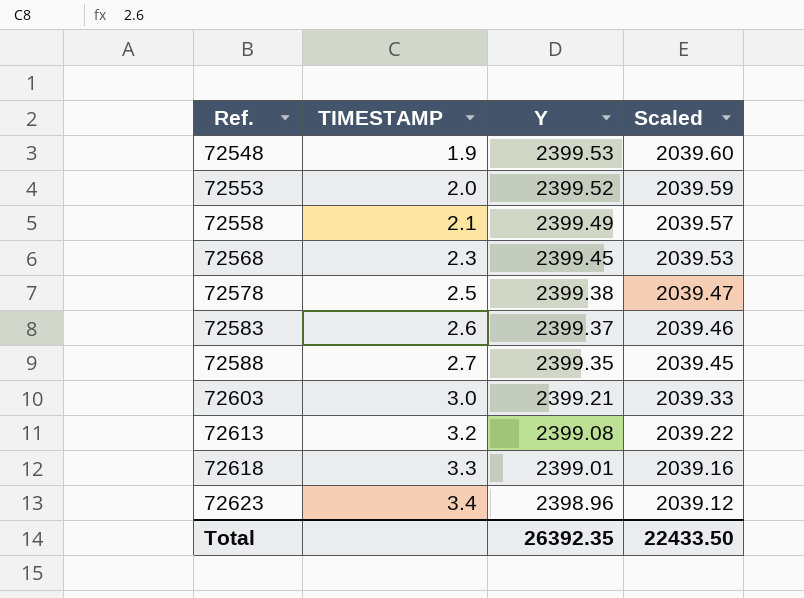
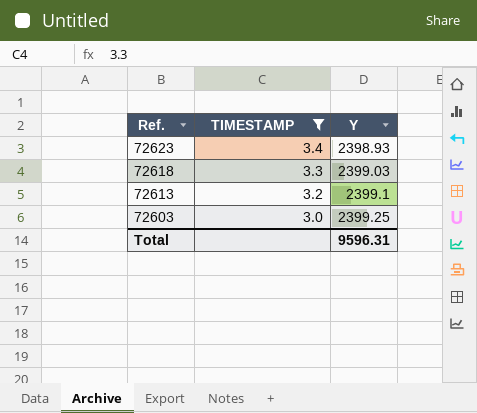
filter: none -> TIMESTAMP >= 3.0
row order: Ref. ascending -> Ref. descending
column Scaled | formula: [Y] * 0.85 -> none
72623 | Y: 2398.96 -> 2398.93
72618 | Y: 2399.01 -> 2399.03
72613 | Y: 2399.08 -> 2399.1
72603 | Y: 2399.21 -> 2399.25
Total | Y: 26392.35 -> 9596.31

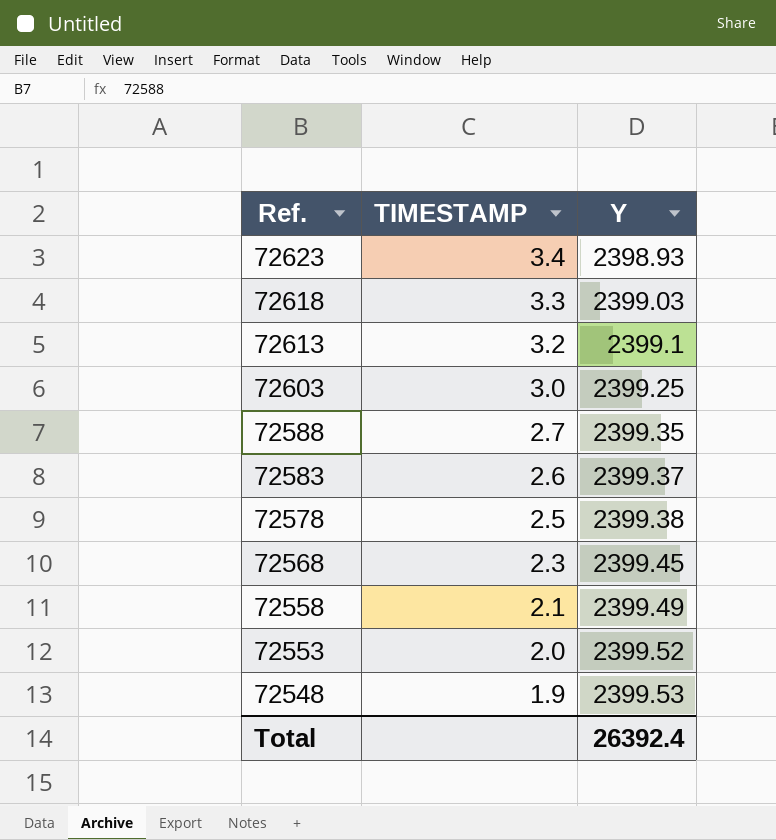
filter: TIMESTAMP >= 3.0 -> none
Total | Y: 9596.31 -> 26392.4

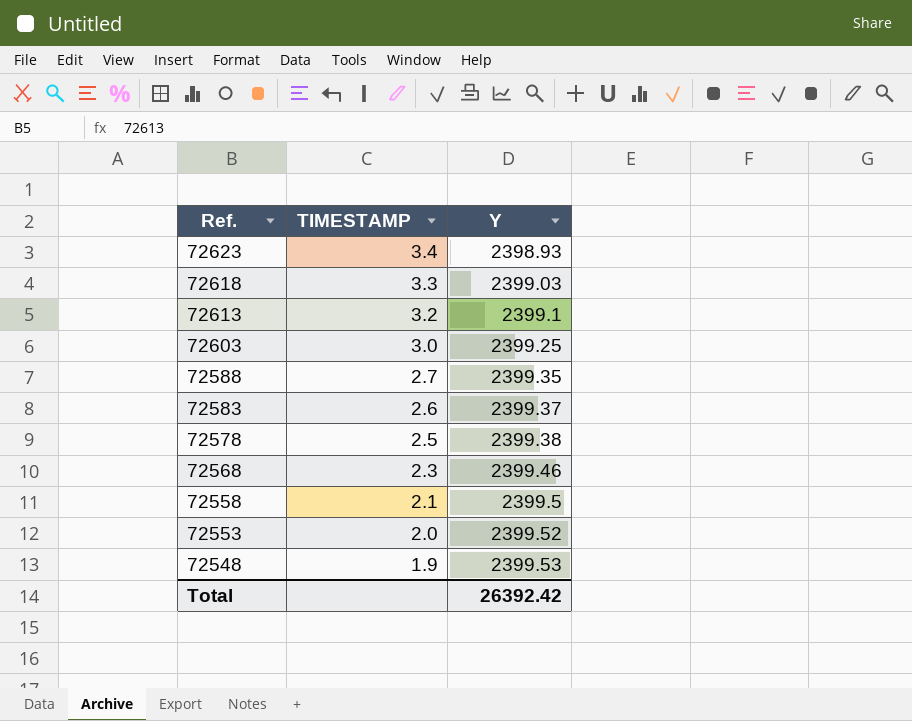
72568 | Y: 2399.45 -> 2399.46
72558 | Y: 2399.49 -> 2399.5
Total | Y: 26392.4 -> 26392.42

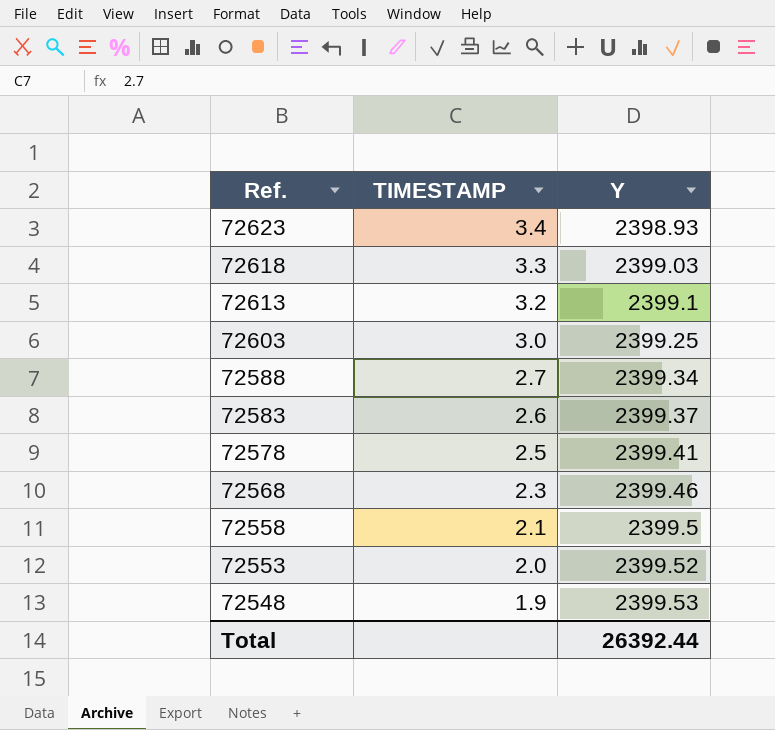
72588 | Y: 2399.35 -> 2399.34
72578 | Y: 2399.38 -> 2399.41
Total | Y: 26392.42 -> 26392.44

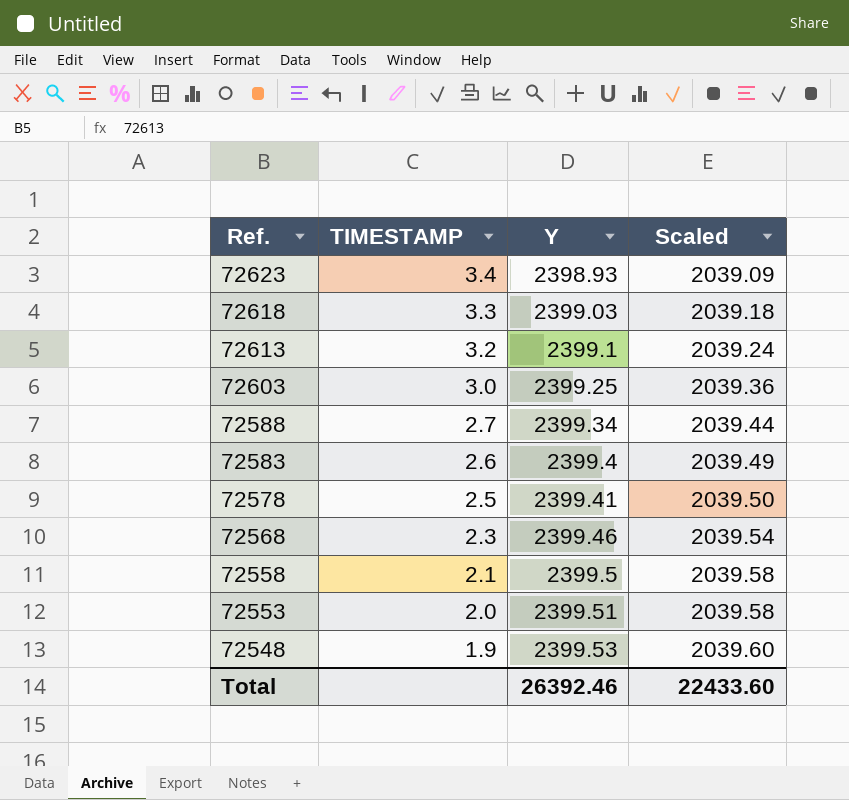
column Scaled | formula: none -> [Y] * 0.85
72583 | Y: 2399.37 -> 2399.4
72553 | Y: 2399.52 -> 2399.51
Total | Y: 26392.44 -> 26392.46

